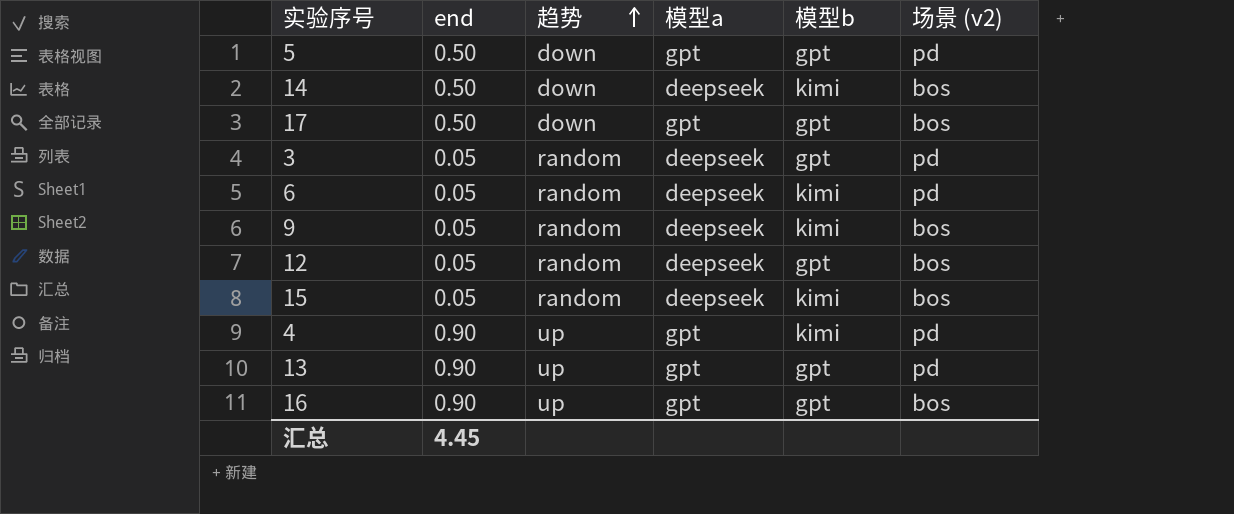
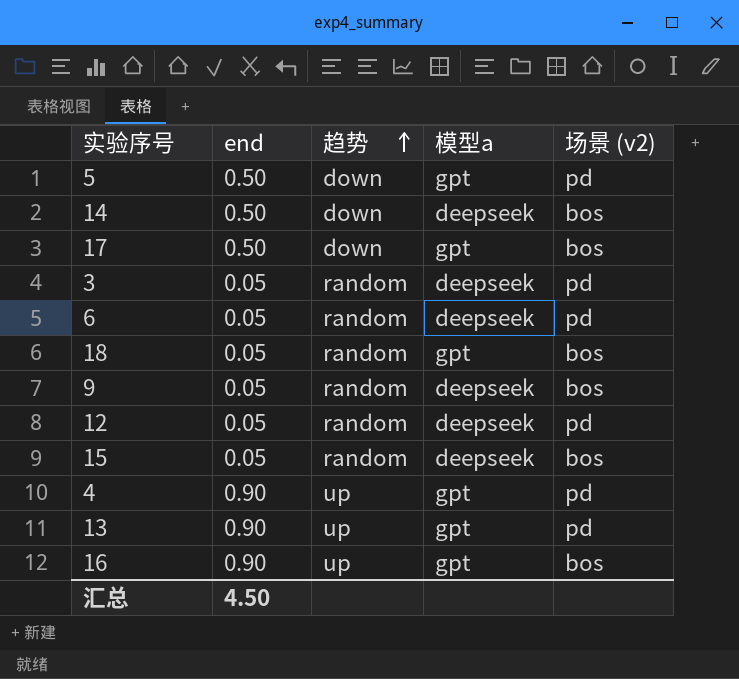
column 模型b | position: 5 -> none
row 18: none -> 0.05 | random | gpt | bos
12 | 场景 (v2): bos -> pd
汇总 | end: 4.45 -> 4.50

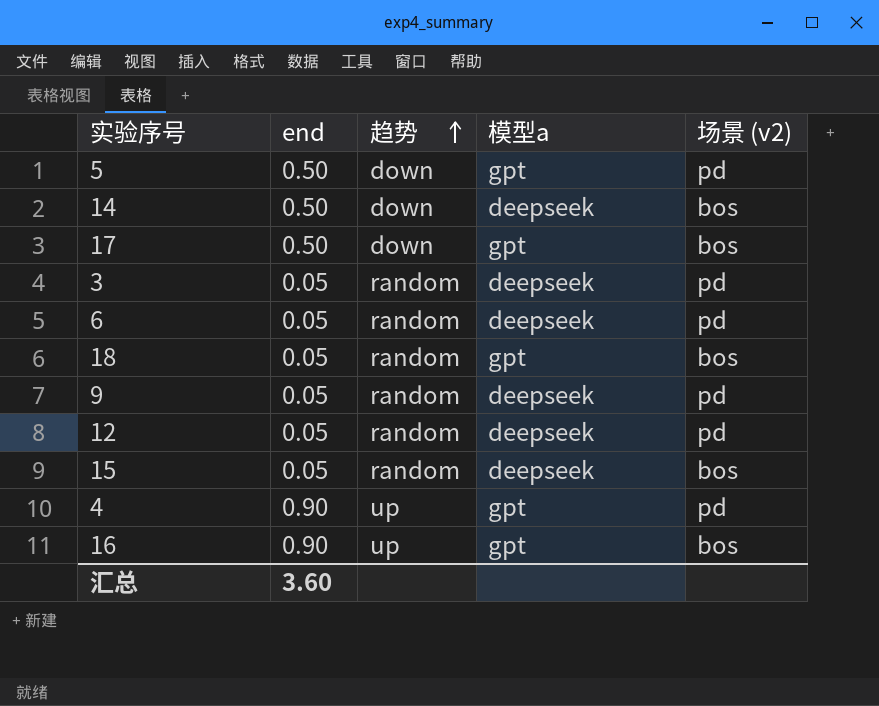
row 13: 0.90 | up | gpt | pd -> none
9 | 场景 (v2): bos -> pd
汇总 | end: 4.50 -> 3.60

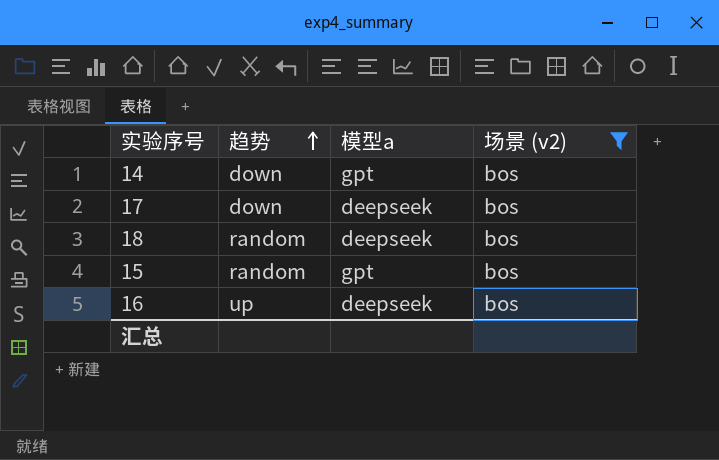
filter: none -> 场景 (v2) = bos
column end | position: 2 -> none
14 | 模型a: deepseek -> gpt
17 | 模型a: gpt -> deepseek
18 | 模型a: gpt -> deepseek
15 | 模型a: deepseek -> gpt
16 | 模型a: gpt -> deepseek

